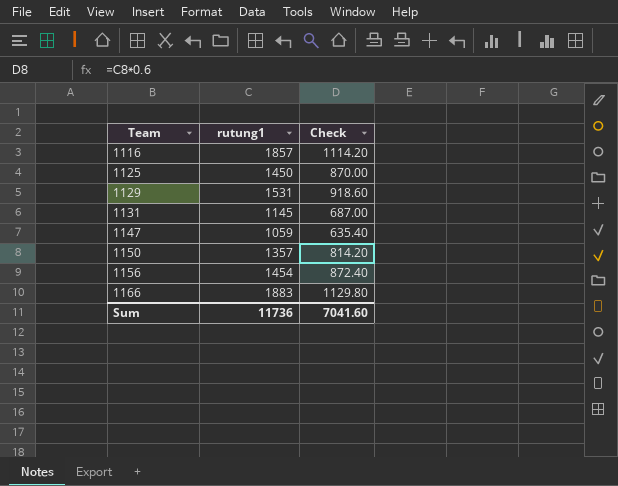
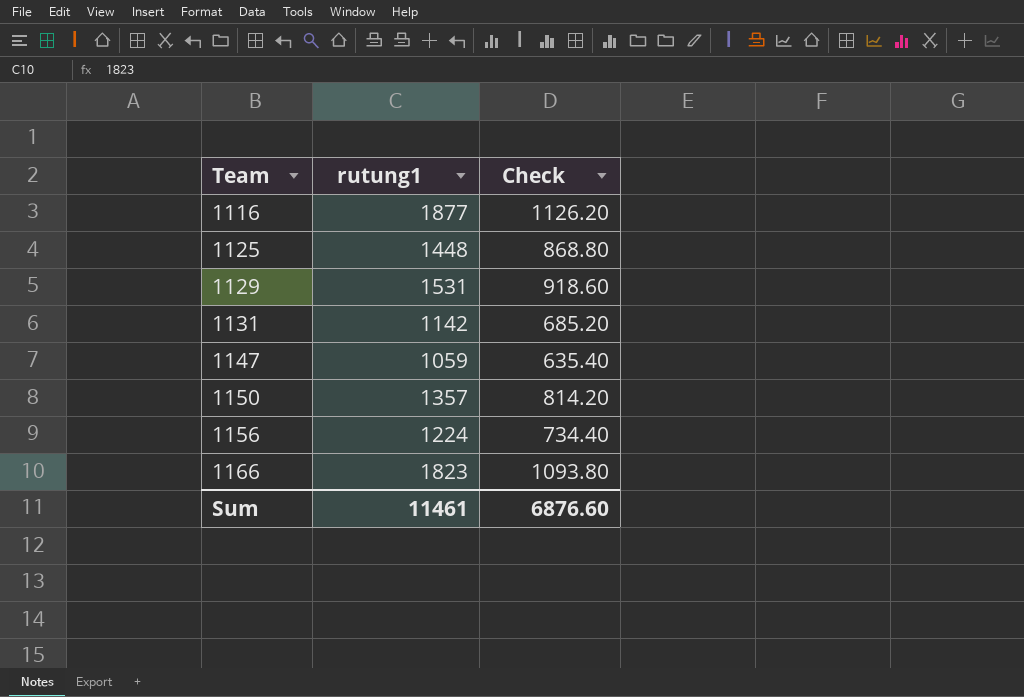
1116 | rutung1: 1857 -> 1877
1116 | Check: 1114.20 -> 1126.20
1125 | rutung1: 1450 -> 1448
1125 | Check: 870.00 -> 868.80
1131 | rutung1: 1145 -> 1142
1131 | Check: 687.00 -> 685.20
1156 | rutung1: 1454 -> 1224
1156 | Check: 872.40 -> 734.40
1166 | rutung1: 1883 -> 1823
1166 | Check: 1129.80 -> 1093.80
Sum | rutung1: 11736 -> 11461
Sum | Check: 7041.60 -> 6876.60

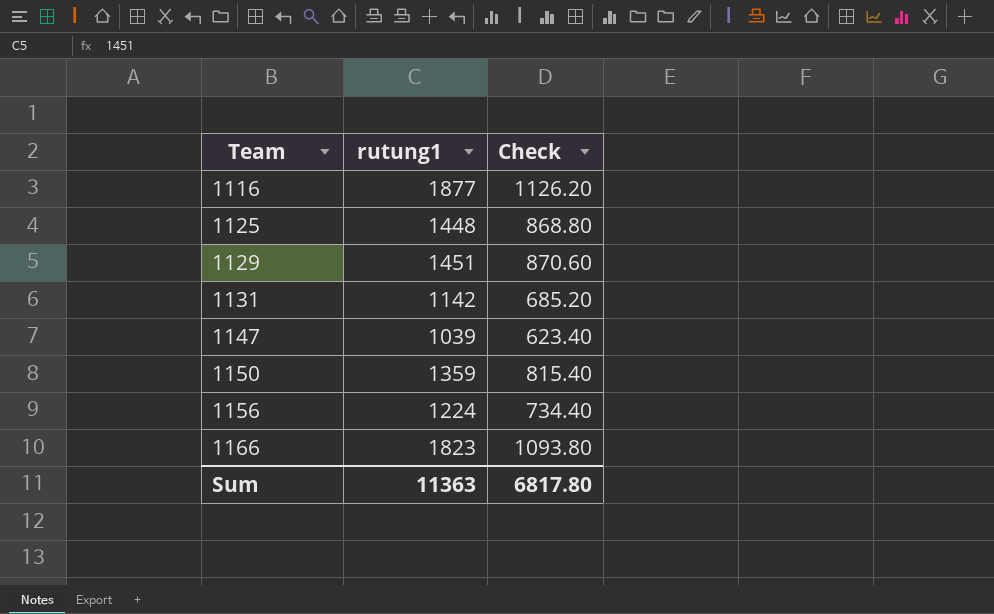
1129 | rutung1: 1531 -> 1451
1129 | Check: 918.60 -> 870.60
1147 | rutung1: 1059 -> 1039
1147 | Check: 635.40 -> 623.40
1150 | rutung1: 1357 -> 1359
1150 | Check: 814.20 -> 815.40
Sum | rutung1: 11461 -> 11363
Sum | Check: 6876.60 -> 6817.80

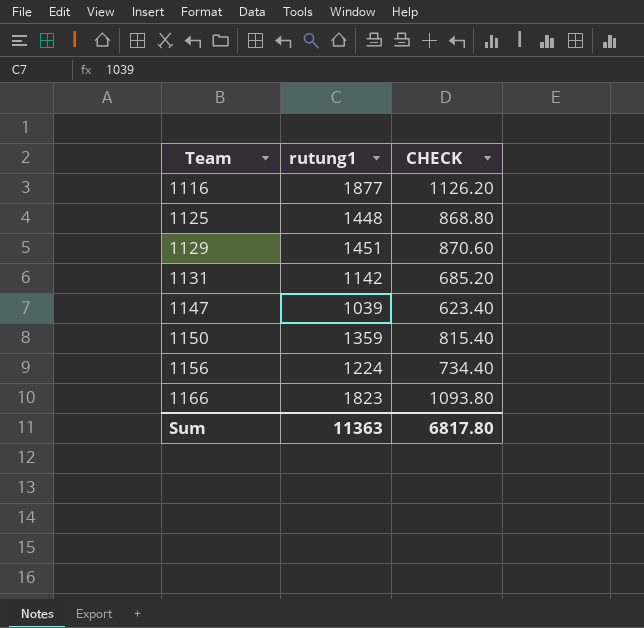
column name: Check -> CHECK

